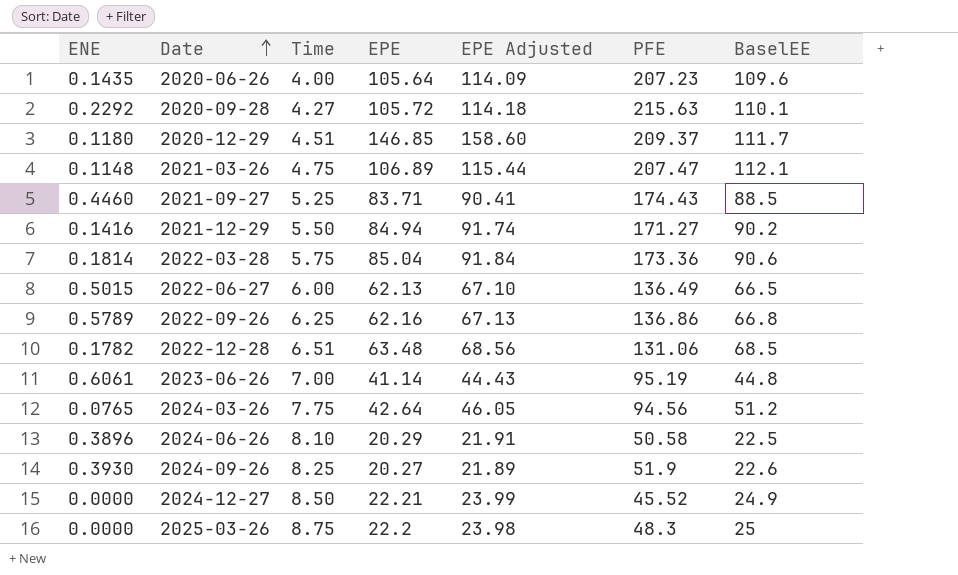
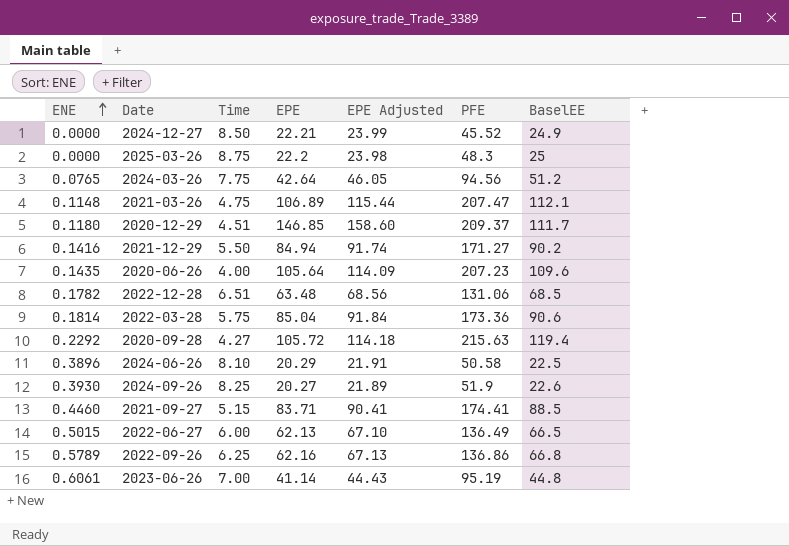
row order: Date ascending -> ENE ascending
2020-09-28 | BaselEE: 110.1 -> 119.4
2021-09-27 | Time: 5.25 -> 5.15
2021-09-27 | PFE: 174.43 -> 174.41

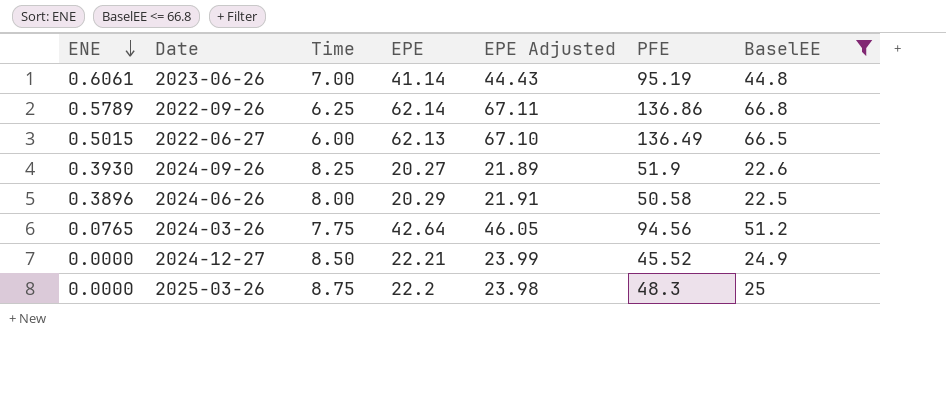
filter: none -> BaselEE <= 66.8
row order: ENE ascending -> ENE descending
2022-09-26 | EPE: 62.16 -> 62.14
2022-09-26 | EPE Adjusted: 67.13 -> 67.11
2024-06-26 | Time: 8.10 -> 8.00

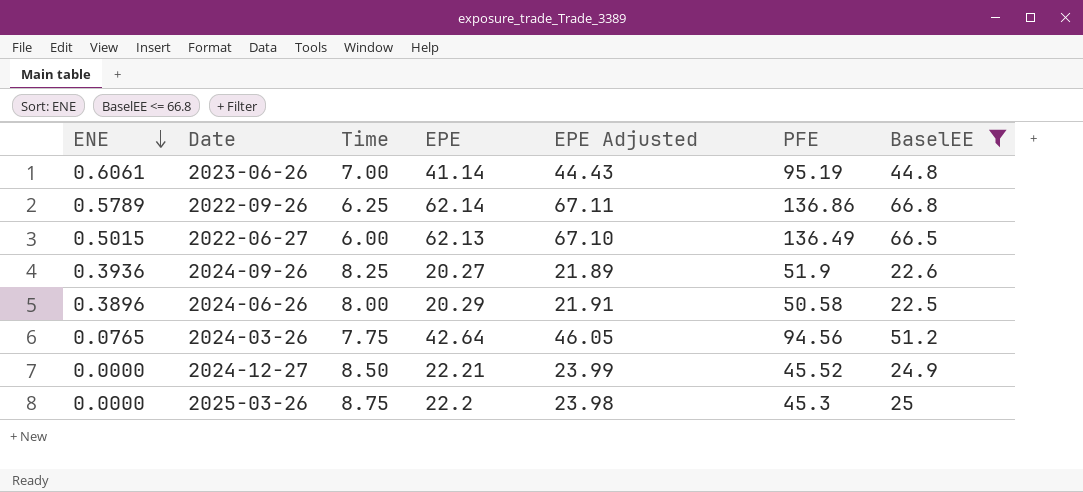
2024-09-26 | ENE: 0.3930 -> 0.3936
2025-03-26 | PFE: 48.3 -> 45.3

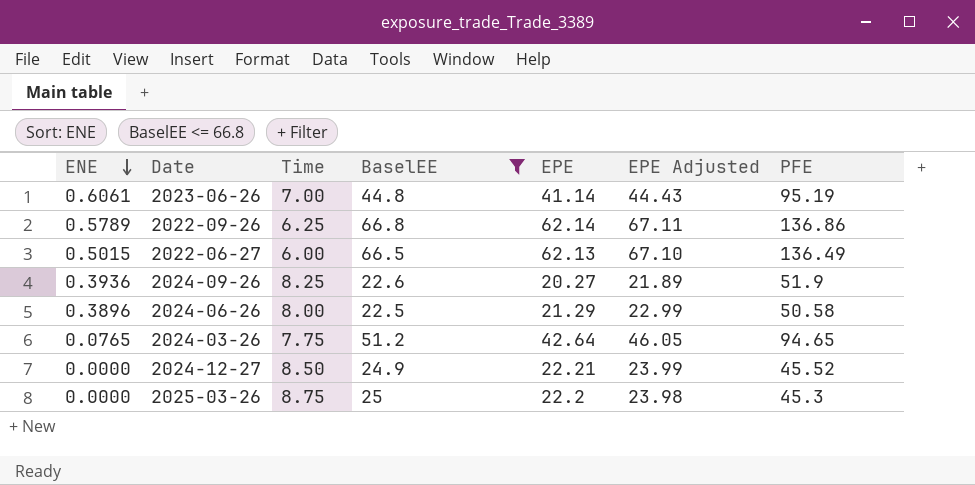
column BaselEE | position: 7 -> 4
2024-06-26 | EPE: 20.29 -> 21.29
2024-06-26 | EPE Adjusted: 21.91 -> 22.99
2024-03-26 | PFE: 94.56 -> 94.65

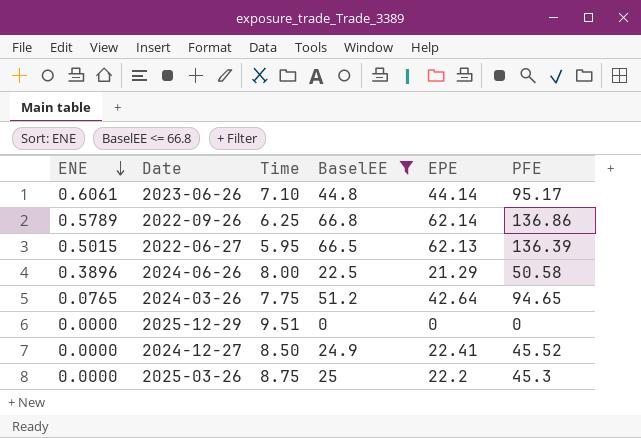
column EPE Adjusted | formula: [EPE] * 1.08 -> none
row 2024-09-26: 0.3936 | 8.25 | 22.6 | 20.27 | 21.89 | 51.9 -> none
2023-06-26 | Time: 7.00 -> 7.10
2023-06-26 | EPE: 41.14 -> 44.14
2023-06-26 | PFE: 95.19 -> 95.17
2022-06-27 | Time: 6.00 -> 5.95
2022-06-27 | PFE: 136.49 -> 136.39
row 2025-12-29: none -> 0.0000 | 9.51 | 0 | 0 | 0
2024-12-27 | EPE: 22.21 -> 22.41

